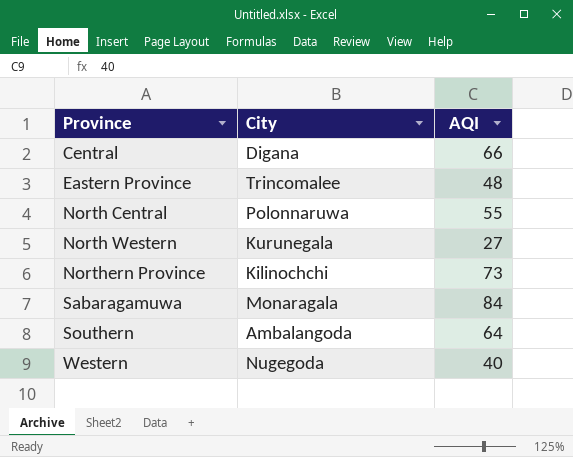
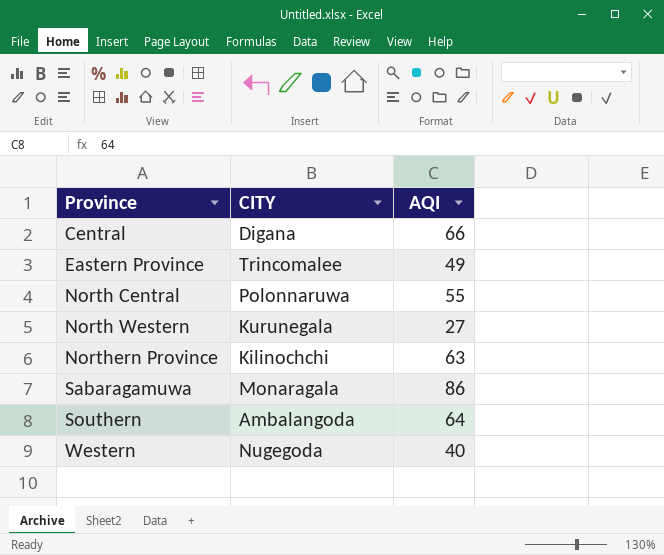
column name: City -> CITY
Eastern Province | AQI: 48 -> 49
Northern Province | AQI: 73 -> 63
Sabaragamuwa | AQI: 84 -> 86

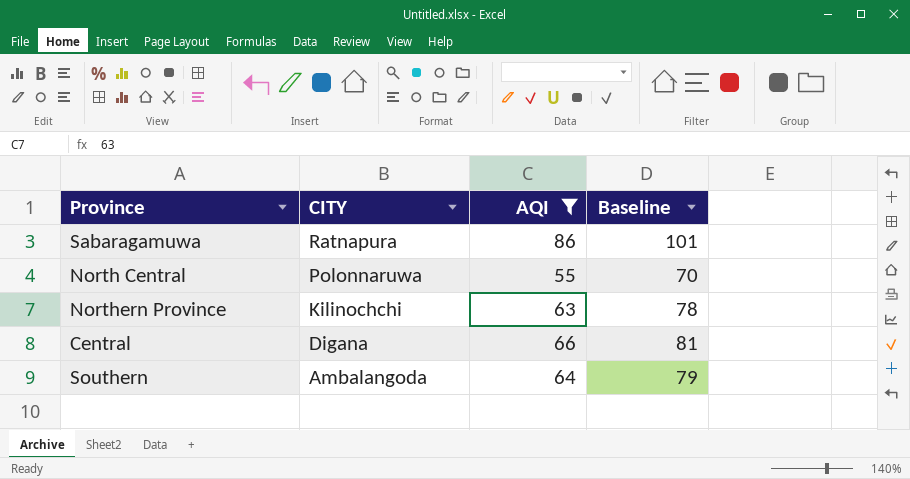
filter: none -> AQI >= 55
row order: Province ascending -> CITY descending
column Baseline | formula: none -> [AQI] + 15
Sabaragamuwa | CITY: Monaragala -> Ratnapura

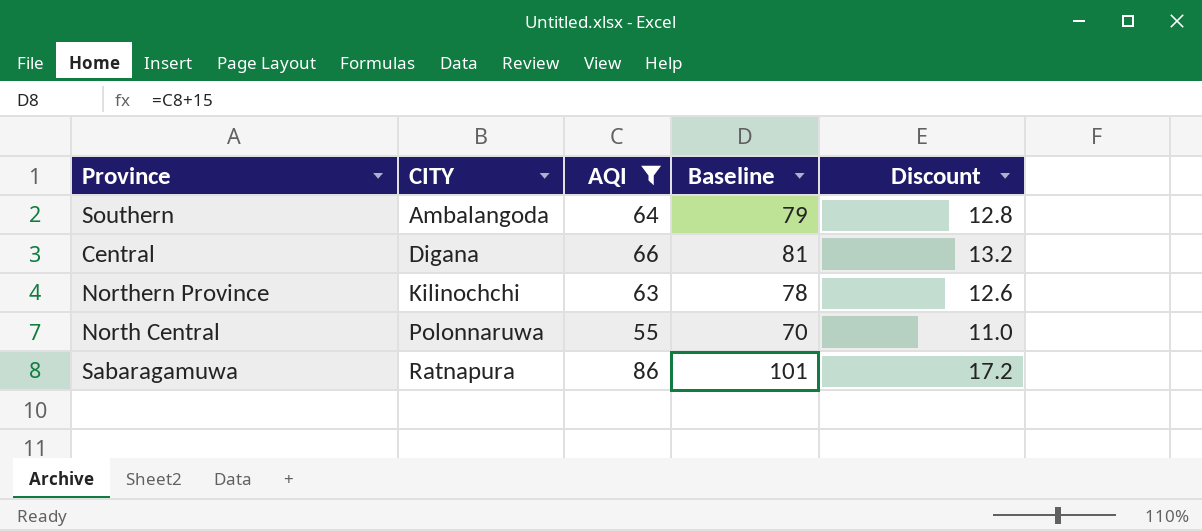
row order: CITY descending -> CITY ascending
column Discount | formula: none -> [AQI] * 0.2

